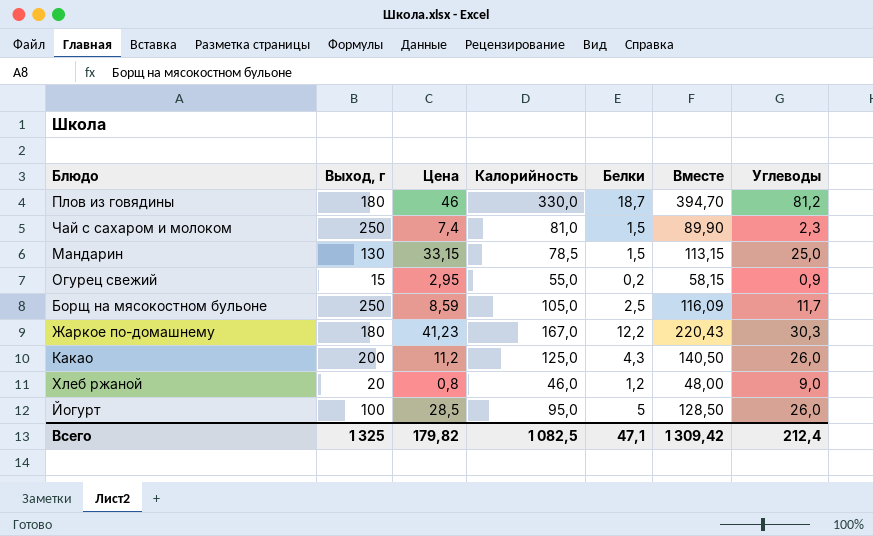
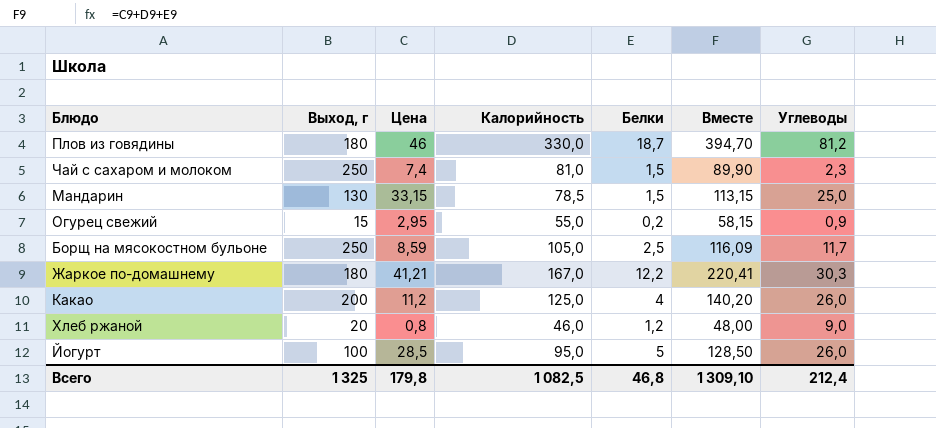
Жаркое по-домашнему | Цена: 41,23 -> 41,21
Жаркое по-домашнему | Вместе: 220,43 -> 220,41
Какао | Белки: 4,3 -> 4
Какао | Вместе: 140,50 -> 140,20
Всего | Цена: 179,82 -> 179,8
Всего | Белки: 47,1 -> 46,8
Всего | Вместе: 1 309,42 -> 1 309,10

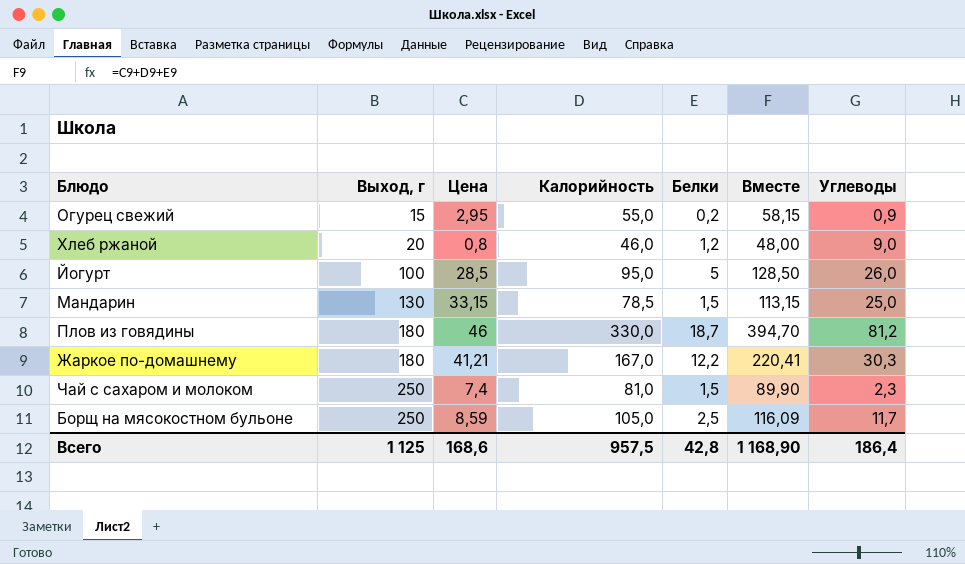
row order: none -> Выход, г ascending
row Какао: 200 | 11,2 | 125,0 | 4 | 140,20 | 26,0 -> none
Всего | Выход, г: 1 325 -> 1 125
Всего | Цена: 179,8 -> 168,6
Всего | Калорийность: 1 082,5 -> 957,5
Всего | Белки: 46,8 -> 42,8
Всего | Вместе: 1 309,10 -> 1 168,90
Всего | Углеводы: 212,4 -> 186,4

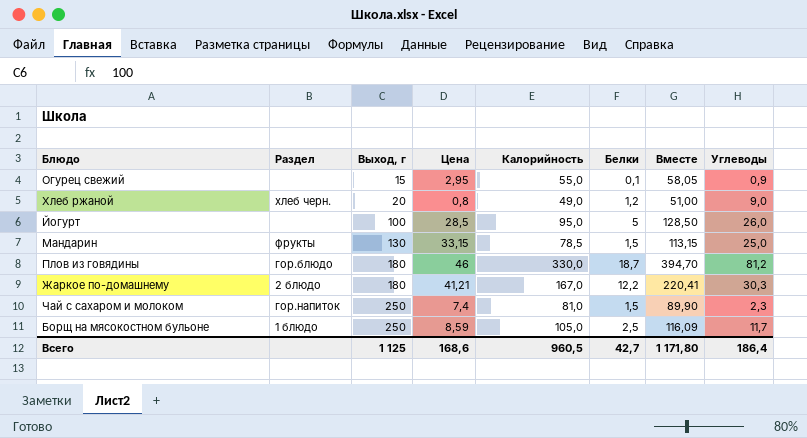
column Раздел | position: none -> 2
Огурец свежий | Белки: 0,2 -> 0,1
Огурец свежий | Вместе: 58,15 -> 58,05
Хлеб ржаной | Калорийность: 46,0 -> 49,0
Хлеб ржаной | Вместе: 48,00 -> 51,00
Всего | Калорийность: 957,5 -> 960,5
Всего | Белки: 42,8 -> 42,7
Всего | Вместе: 1 168,90 -> 1 171,80

